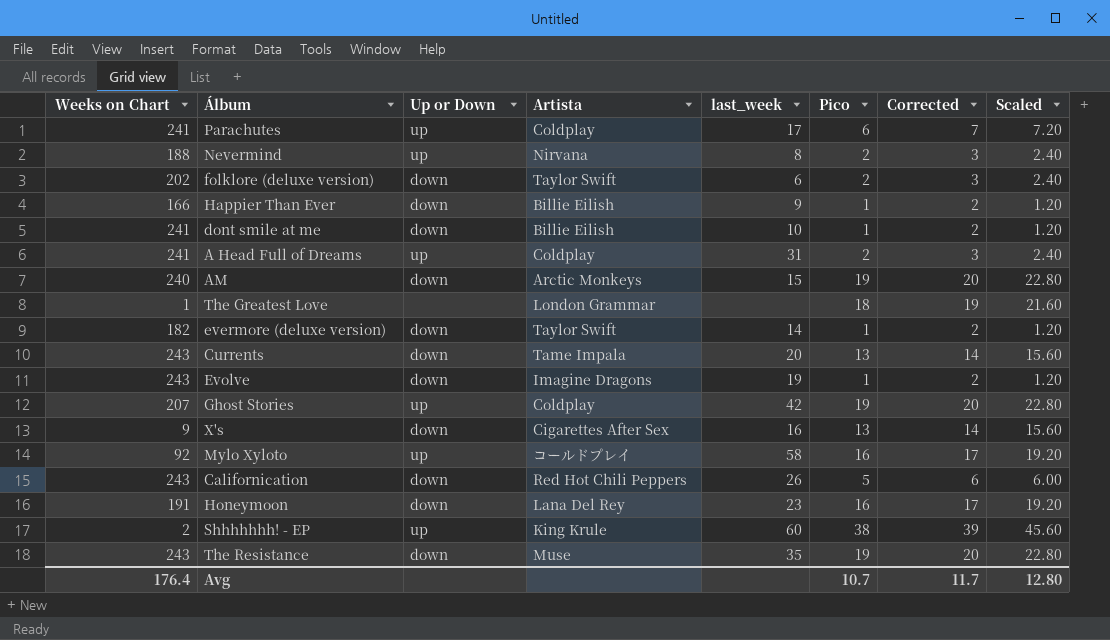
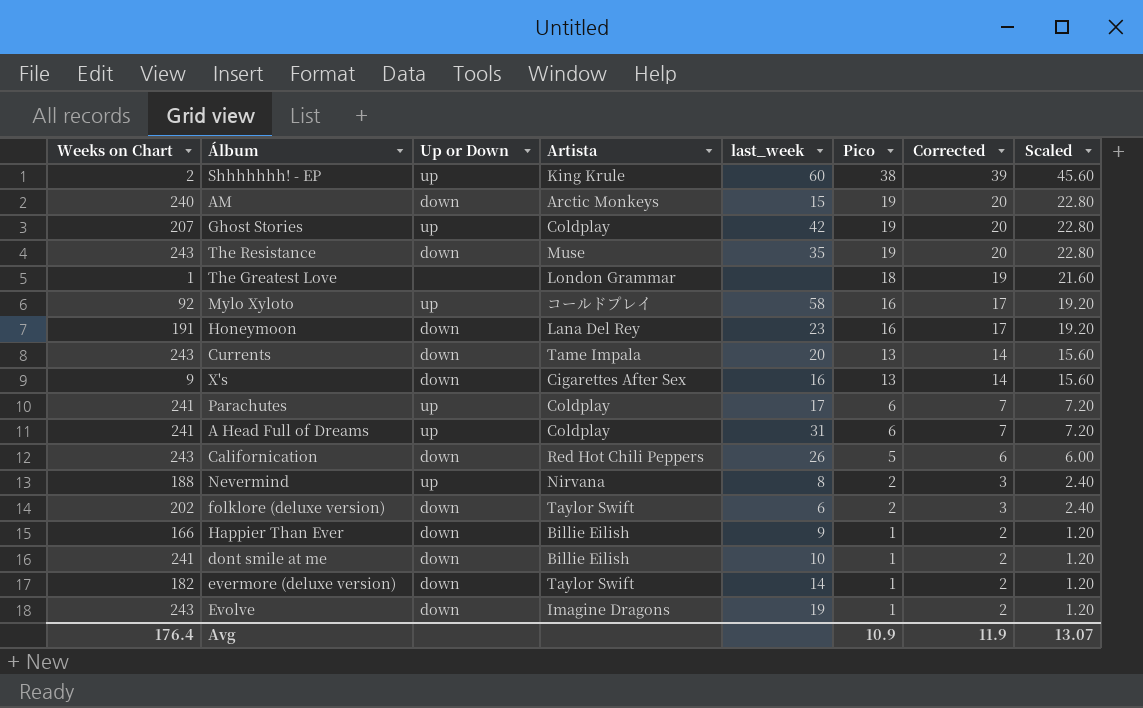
row order: none -> Pico descending
A Head Full of Dreams | Pico: 2 -> 6
A Head Full of Dreams | Corrected: 3 -> 7
A Head Full of Dreams | Scaled: 2.40 -> 7.20
Avg | Pico: 10.7 -> 10.9
Avg | Corrected: 11.7 -> 11.9
Avg | Scaled: 12.80 -> 13.07

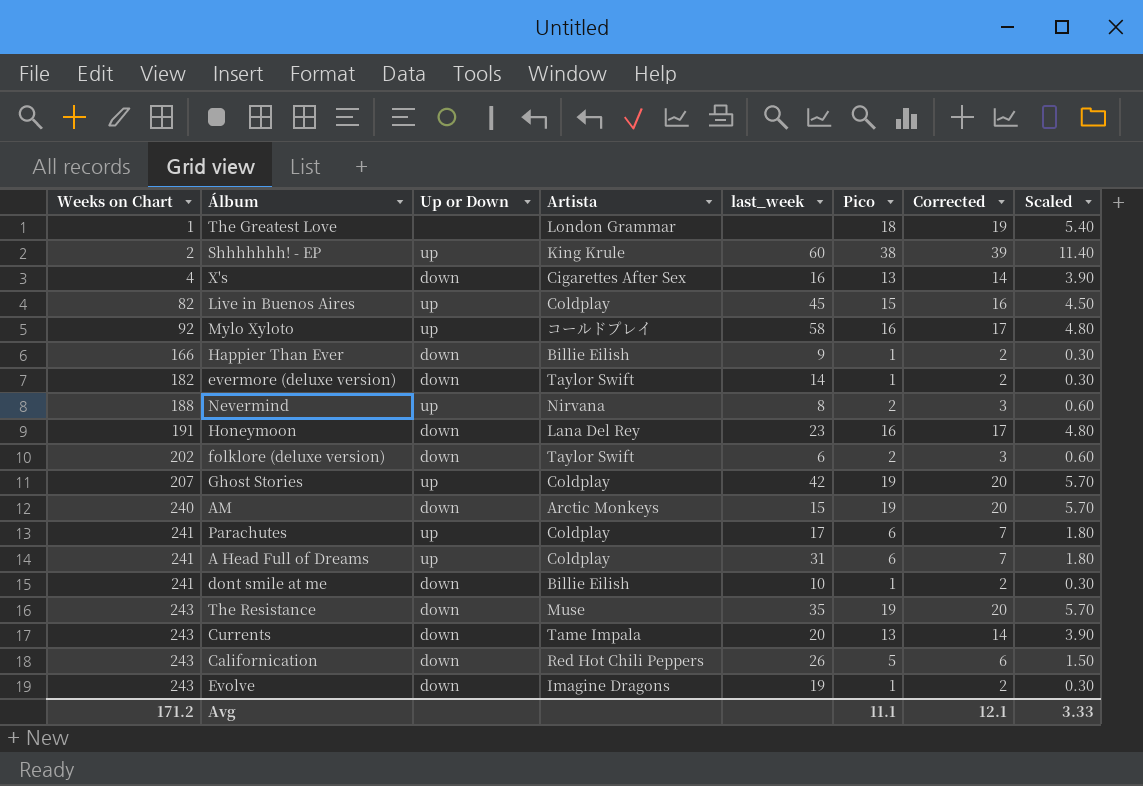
row order: Pico descending -> Weeks on Chart ascending
column Scaled | formula: [Pico] * 1.2 -> [Pico] * 0.3
X's | Weeks on Chart: 9 -> 4
row Live in Buenos Aires: none -> 82 | up | Coldplay | 45 | 15 | 16 | 4.50
Avg | Weeks on Chart: 176.4 -> 171.2
Avg | Pico: 10.9 -> 11.1
Avg | Corrected: 11.9 -> 12.1
Avg | Scaled: 13.07 -> 3.33

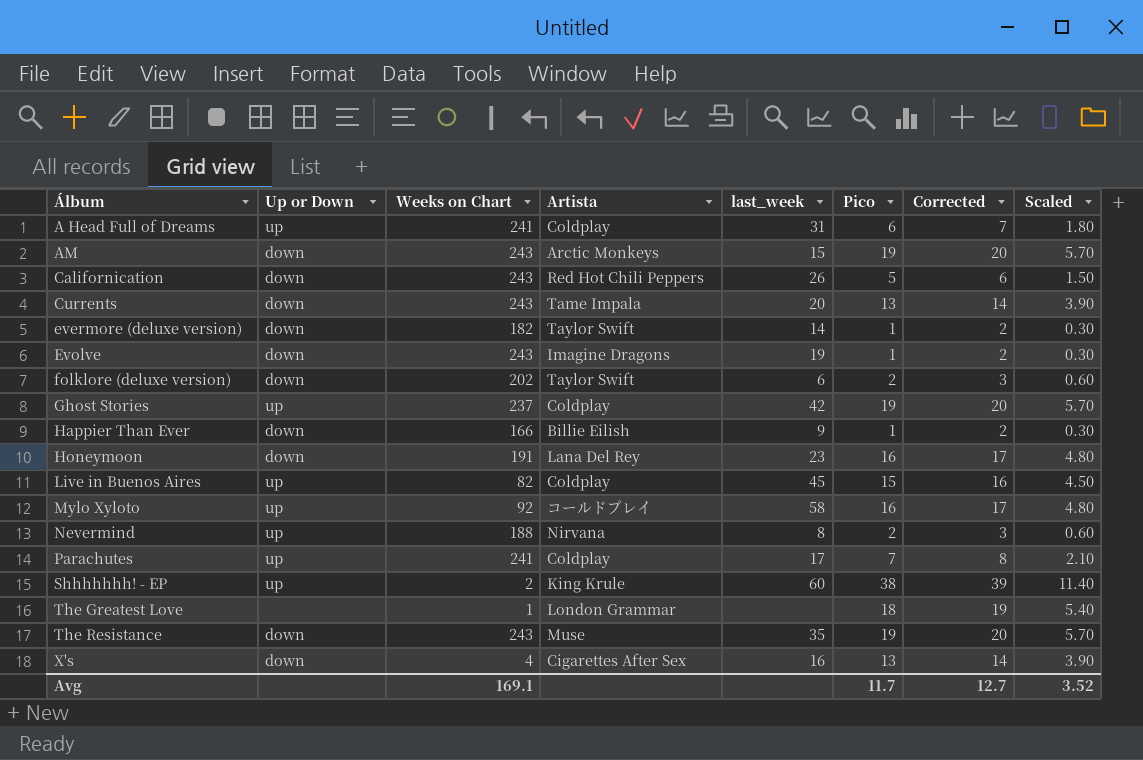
row order: Weeks on Chart ascending -> Álbum ascending
column Weeks on Chart | position: 1 -> 3
row dont smile at me: 241 | down | Billie Eilish | 10 | 1 | 2 | 0.30 -> none
AM | Weeks on Chart: 240 -> 243
Ghost Stories | Weeks on Chart: 207 -> 237
Parachutes | Pico: 6 -> 7
Parachutes | Corrected: 7 -> 8
Parachutes | Scaled: 1.80 -> 2.10
Avg | Weeks on Chart: 171.2 -> 169.1
Avg | Pico: 11.1 -> 11.7
Avg | Corrected: 12.1 -> 12.7
Avg | Scaled: 3.33 -> 3.52

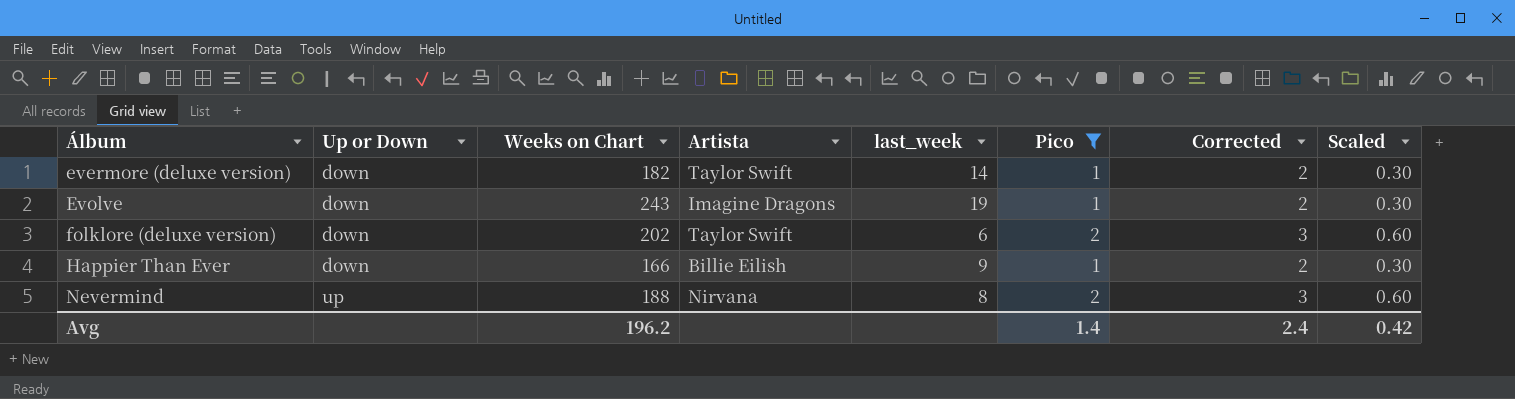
filter: none -> Pico <= 2
Avg | Weeks on Chart: 169.1 -> 196.2
Avg | Pico: 11.7 -> 1.4
Avg | Corrected: 12.7 -> 2.4
Avg | Scaled: 3.52 -> 0.42

